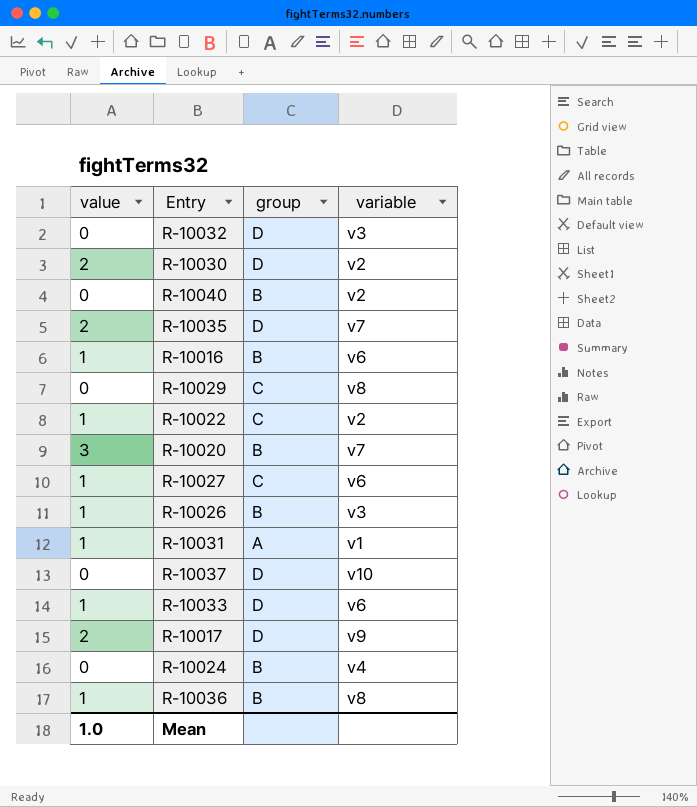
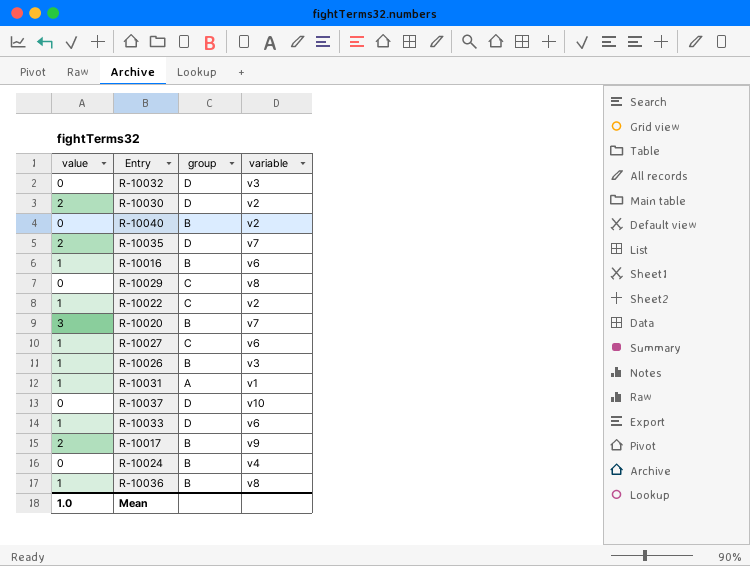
R-10017 | group: D -> B

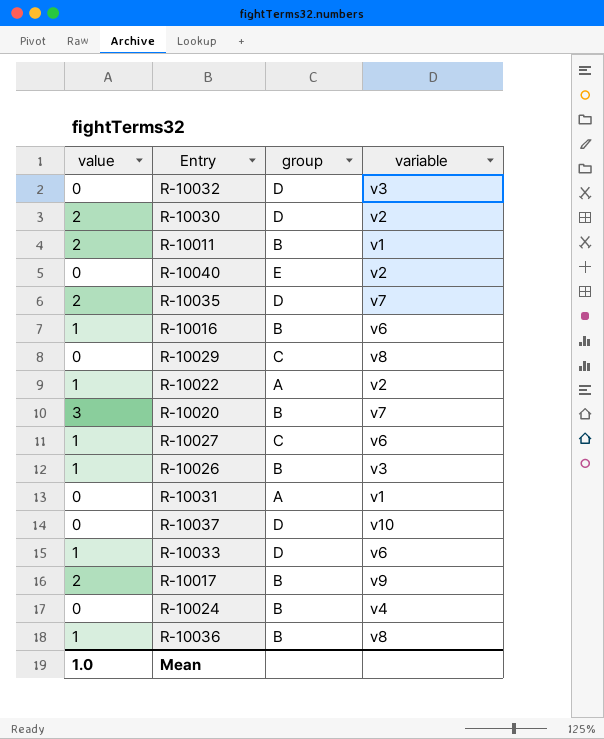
row R-10011: none -> 2 | B | v1
R-10040 | group: B -> E
R-10022 | group: C -> A
R-10031 | value: 1 -> 0

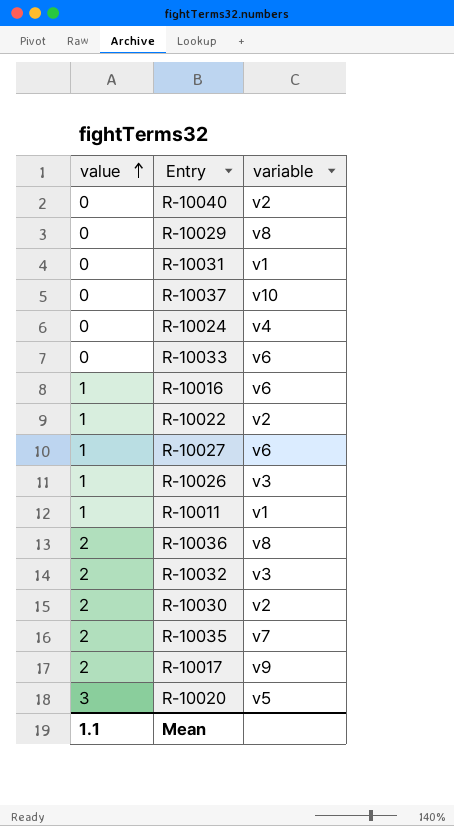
row order: none -> value ascending
column group | position: 3 -> none
R-10033 | value: 1 -> 0
R-10011 | value: 2 -> 1
R-10036 | value: 1 -> 2
R-10032 | value: 0 -> 2
R-10020 | variable: v7 -> v5
Mean | value: 1.0 -> 1.1

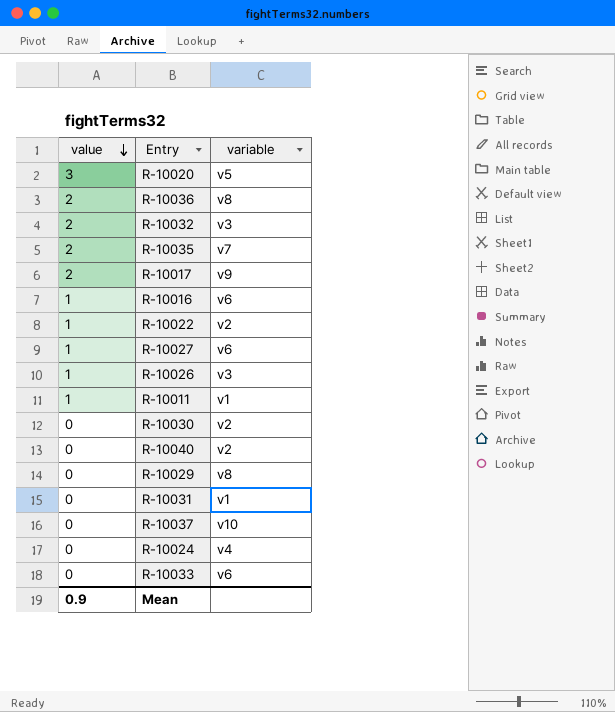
row order: value ascending -> value descending
R-10030 | value: 2 -> 0
Mean | value: 1.1 -> 0.9

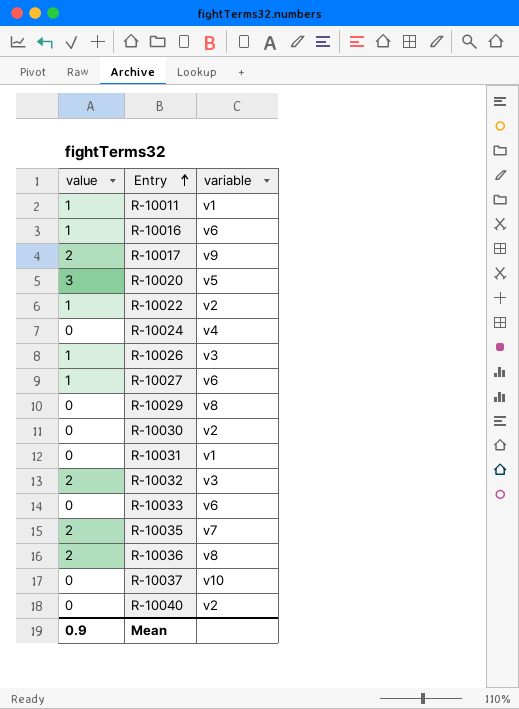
row order: value descending -> Entry ascending

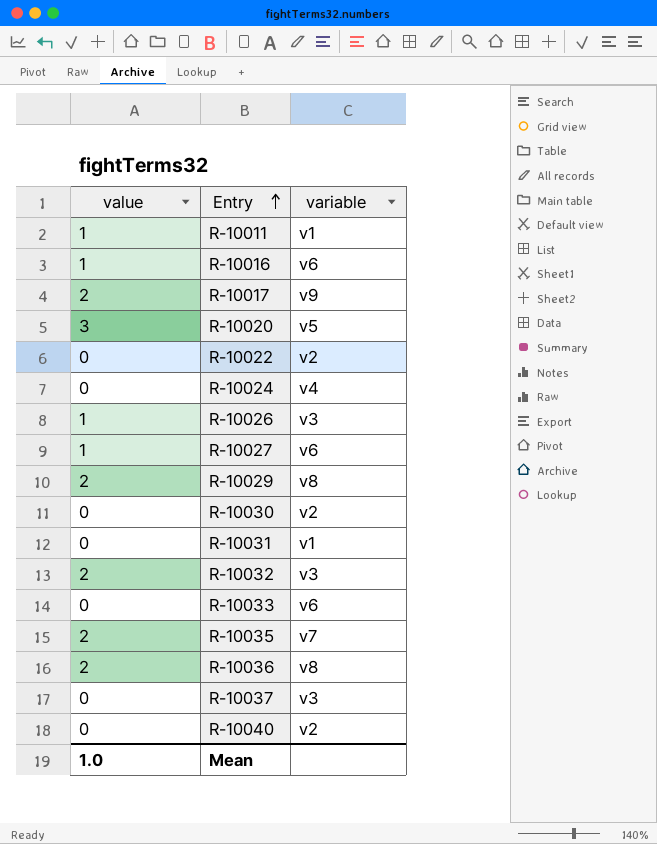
R-10022 | value: 1 -> 0
R-10029 | value: 0 -> 2
R-10037 | variable: v10 -> v3
Mean | value: 0.9 -> 1.0

